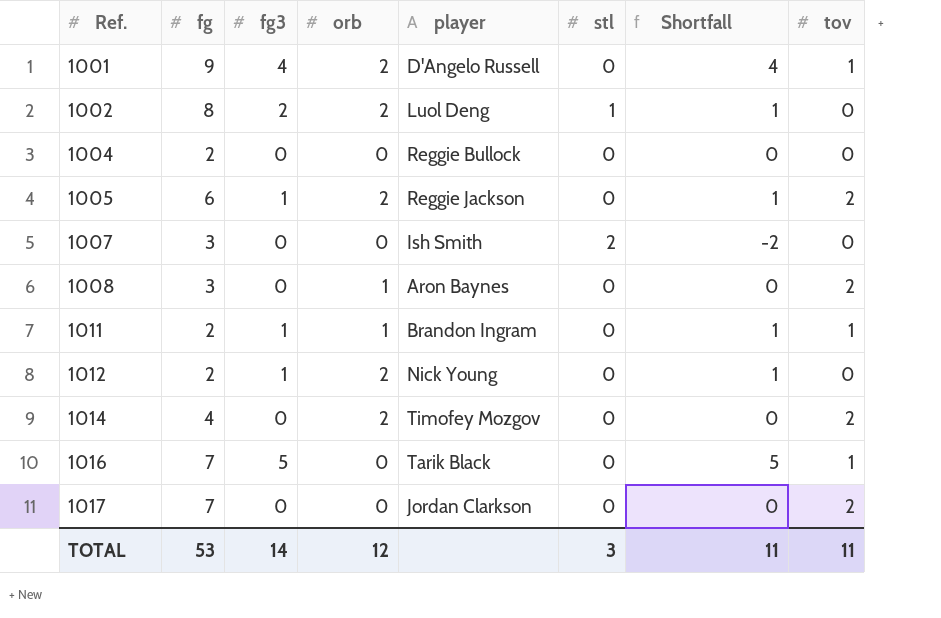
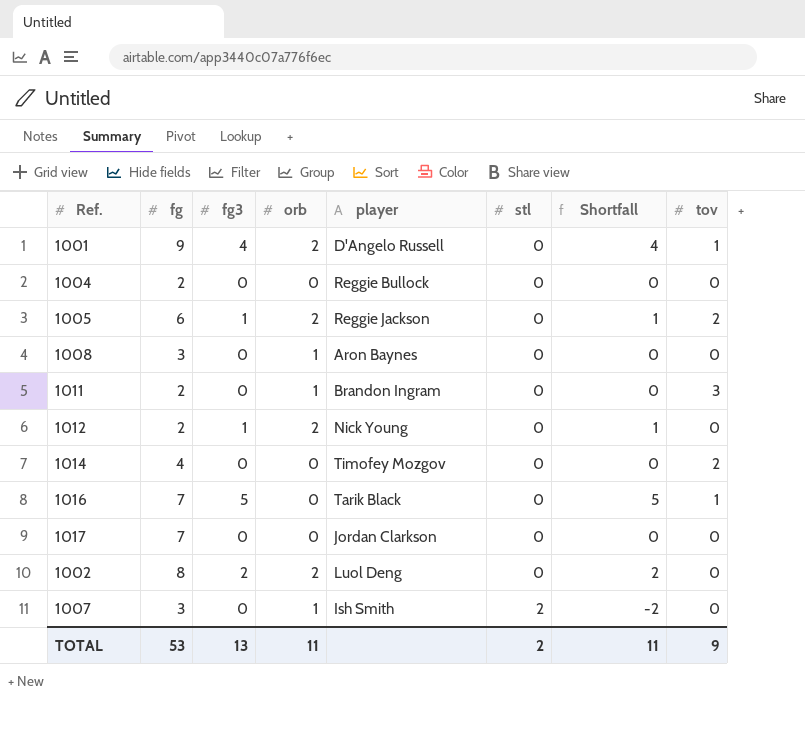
row order: Ref. ascending -> stl ascending
1008 | tov: 2 -> 0
1011 | fg3: 1 -> 0
1011 | Shortfall: 1 -> 0
1011 | tov: 1 -> 3
1014 | orb: 2 -> 0
1017 | tov: 2 -> 0
1002 | stl: 1 -> 0
1002 | Shortfall: 1 -> 2
1007 | orb: 0 -> 1
TOTAL | fg3: 14 -> 13
TOTAL | orb: 12 -> 11
TOTAL | stl: 3 -> 2
TOTAL | tov: 11 -> 9

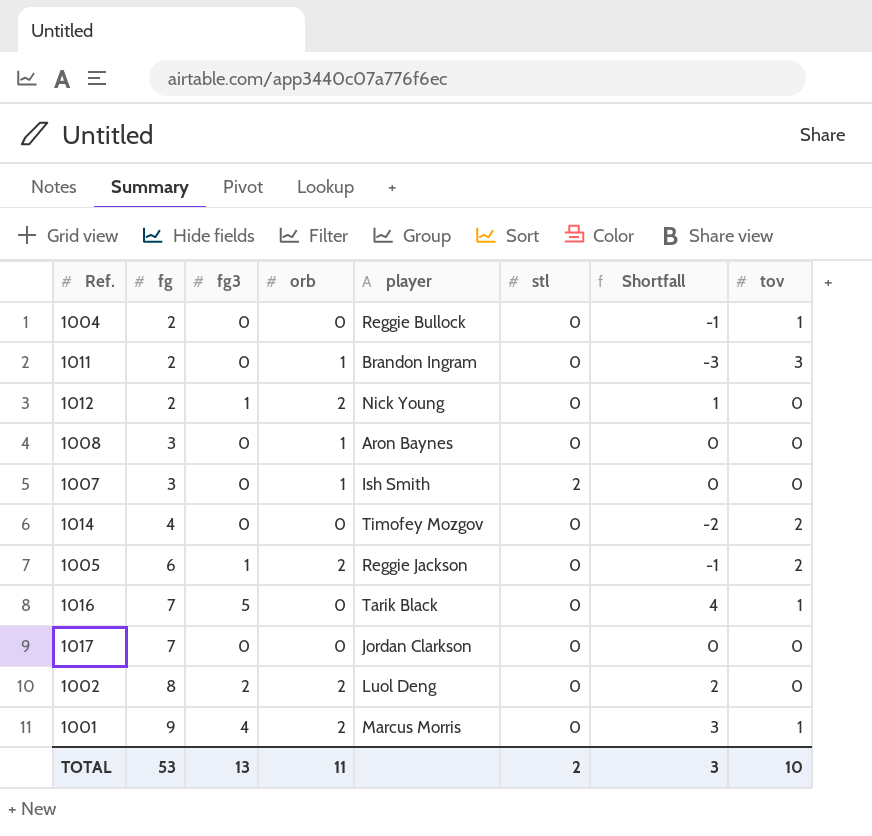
row order: stl ascending -> fg ascending
column Shortfall | formula: [fg3] - [stl] -> [fg3] - [tov]
1004 | tov: 0 -> 1
1001 | player: D'Angelo Russell -> Marcus Morris
TOTAL | Shortfall: 11 -> 3
TOTAL | tov: 9 -> 10

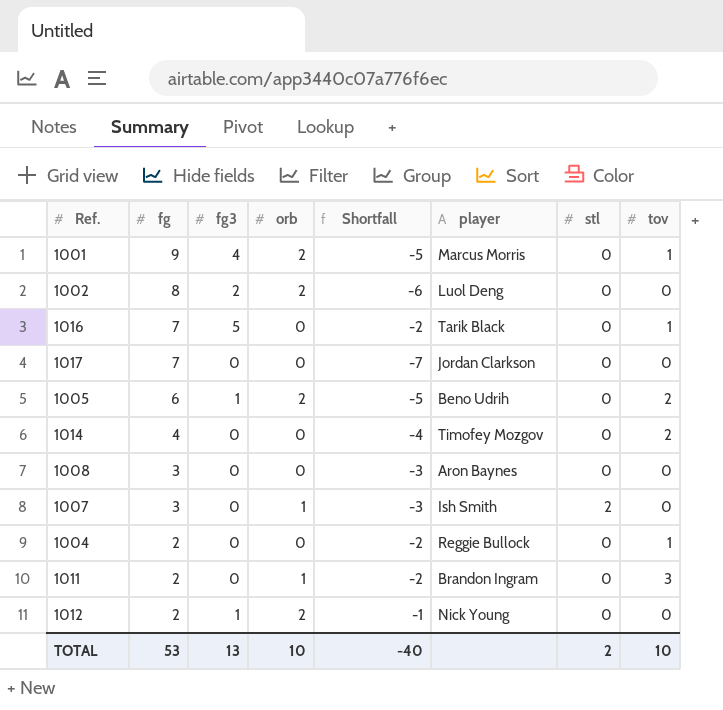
row order: fg ascending -> fg descending
column Shortfall | formula: [fg3] - [tov] -> [fg3] - [fg]
column Shortfall | position: 7 -> 5
1005 | player: Reggie Jackson -> Beno Udrih
1008 | orb: 1 -> 0
TOTAL | orb: 11 -> 10
TOTAL | Shortfall: 3 -> -40

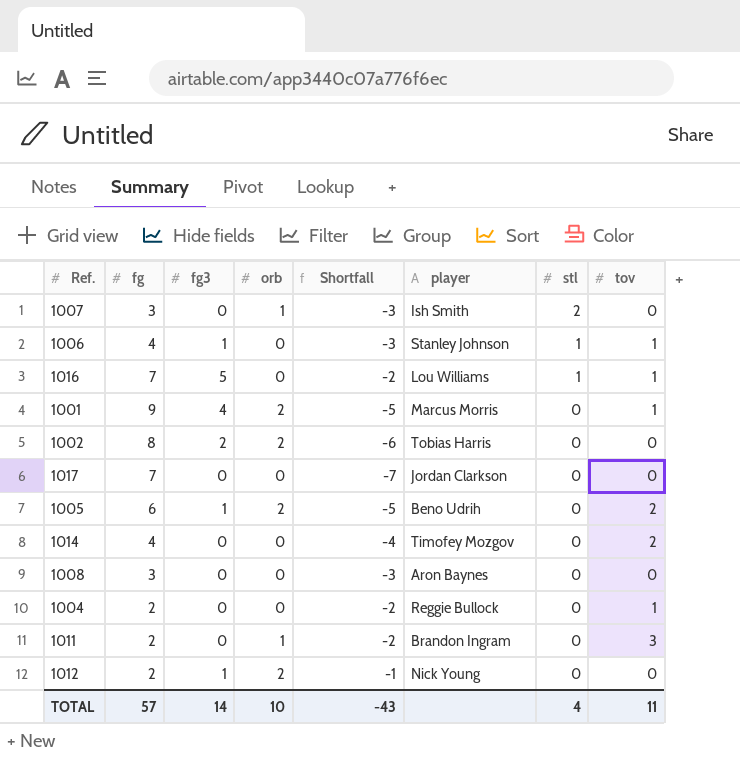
row order: fg descending -> stl descending
row 1006: none -> 4 | 1 | 0 | -3 | Stanley Johnson | 1 | 1
1016 | player: Tarik Black -> Lou Williams
1016 | stl: 0 -> 1
1002 | player: Luol Deng -> Tobias Harris
TOTAL | fg: 53 -> 57
TOTAL | fg3: 13 -> 14
TOTAL | Shortfall: -40 -> -43
TOTAL | stl: 2 -> 4
TOTAL | tov: 10 -> 11

